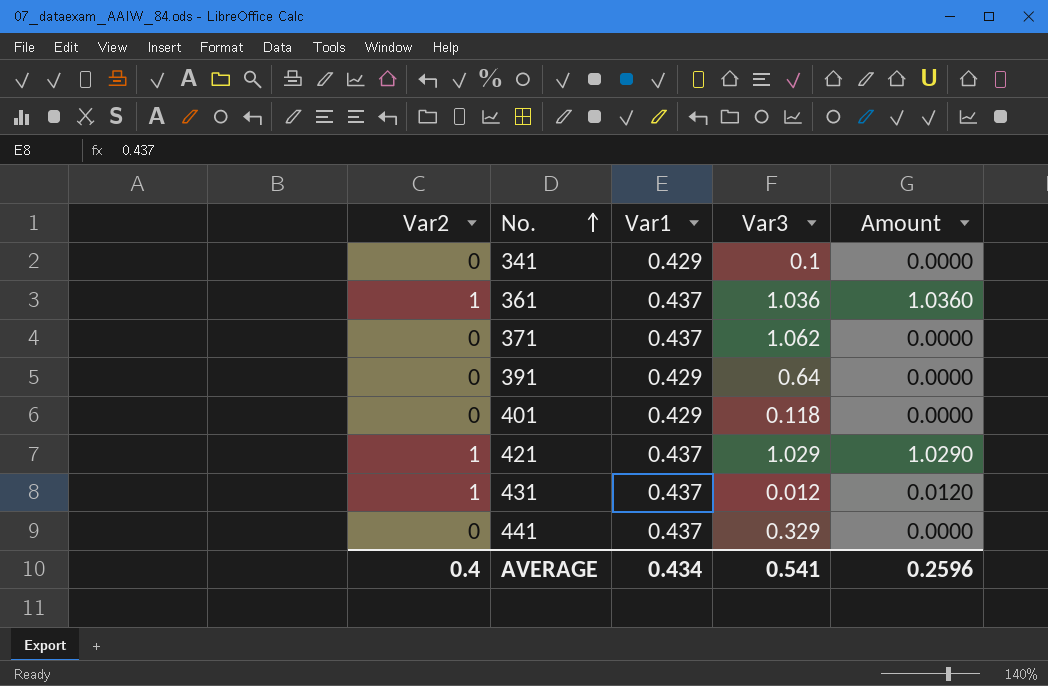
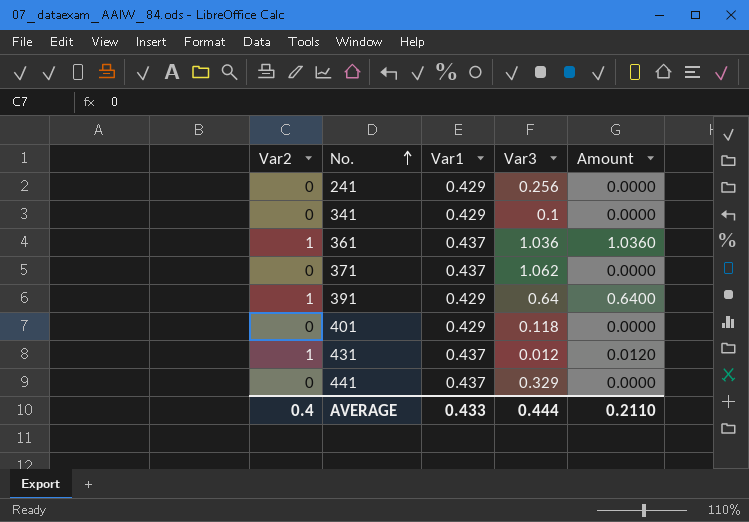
row 421: 1 | 0.437 | 1.029 | 1.0290 -> none
row 241: none -> 0 | 0.429 | 0.256 | 0.0000
391 | Var2: 0 -> 1
391 | Amount: 0.0000 -> 0.6400
AVERAGE | Var1: 0.434 -> 0.433
AVERAGE | Var3: 0.541 -> 0.444
AVERAGE | Amount: 0.2596 -> 0.2110

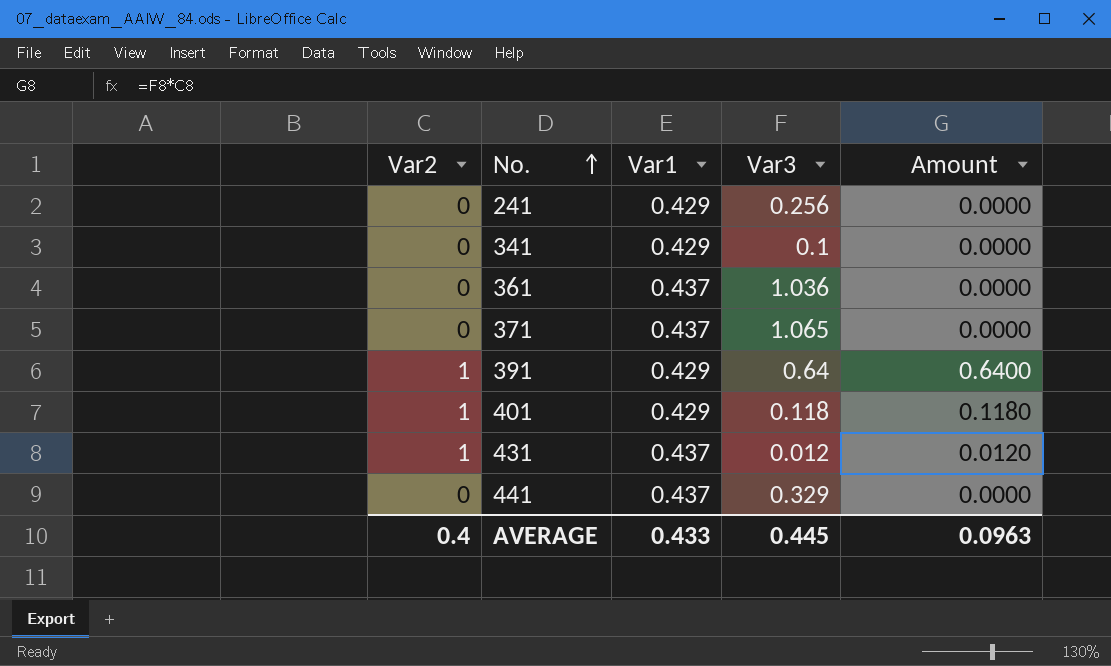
361 | Var2: 1 -> 0
361 | Amount: 1.0360 -> 0.0000
371 | Var3: 1.062 -> 1.065
401 | Var2: 0 -> 1
401 | Amount: 0.0000 -> 0.1180
AVERAGE | Var3: 0.444 -> 0.445
AVERAGE | Amount: 0.2110 -> 0.0963

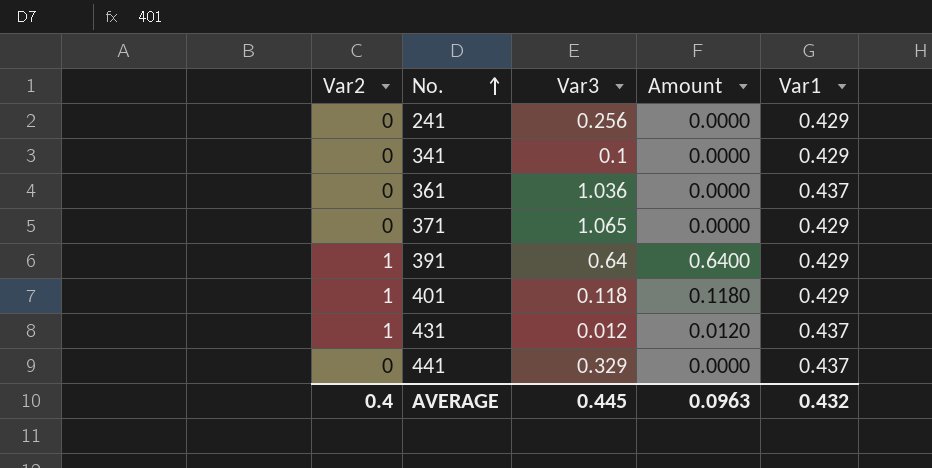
column Var1 | position: 3 -> 5
371 | Var1: 0.437 -> 0.429
AVERAGE | Var1: 0.433 -> 0.432

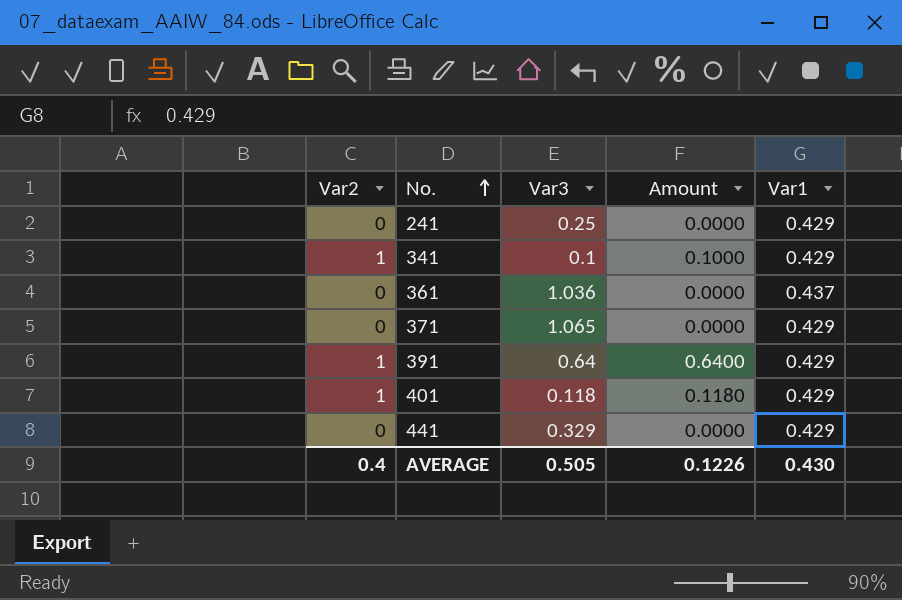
row 431: 1 | 0.012 | 0.0120 | 0.437 -> none
241 | Var3: 0.256 -> 0.25
341 | Var2: 0 -> 1
341 | Amount: 0.0000 -> 0.1000
441 | Var1: 0.437 -> 0.429
AVERAGE | Var3: 0.445 -> 0.505
AVERAGE | Amount: 0.0963 -> 0.1226
AVERAGE | Var1: 0.432 -> 0.430

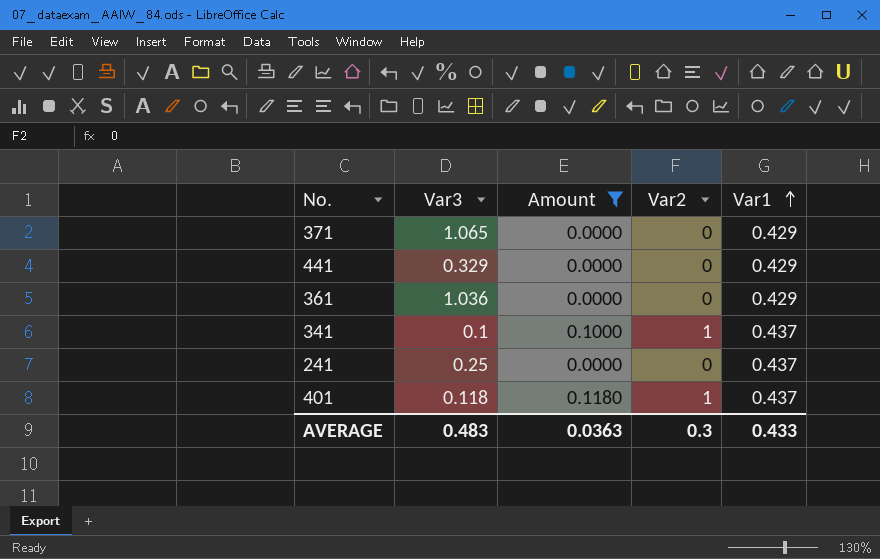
filter: none -> Amount != 0.6400
row order: No. ascending -> Var1 ascending
column Var2 | position: 1 -> 4
361 | Var1: 0.437 -> 0.429
341 | Var1: 0.429 -> 0.437
241 | Var1: 0.429 -> 0.437
401 | Var1: 0.429 -> 0.437
AVERAGE | Var3: 0.505 -> 0.483
AVERAGE | Amount: 0.1226 -> 0.0363
AVERAGE | Var2: 0.4 -> 0.3
AVERAGE | Var1: 0.430 -> 0.433

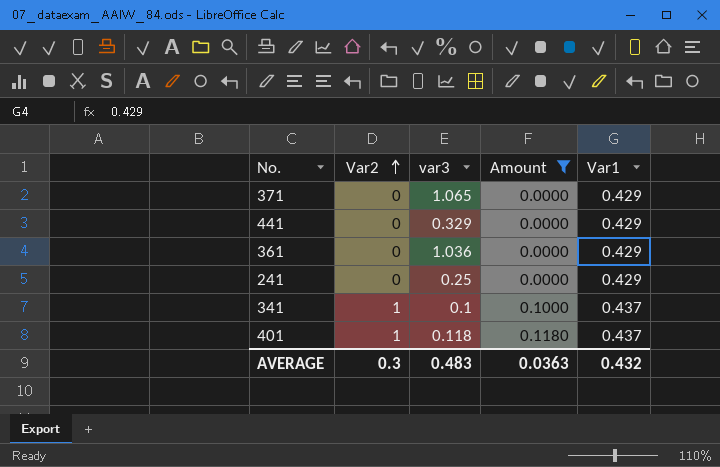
row order: Var1 ascending -> Var2 ascending
column Var2 | position: 4 -> 2
column name: Var3 -> var3
241 | Var1: 0.437 -> 0.429
AVERAGE | Var1: 0.433 -> 0.432

